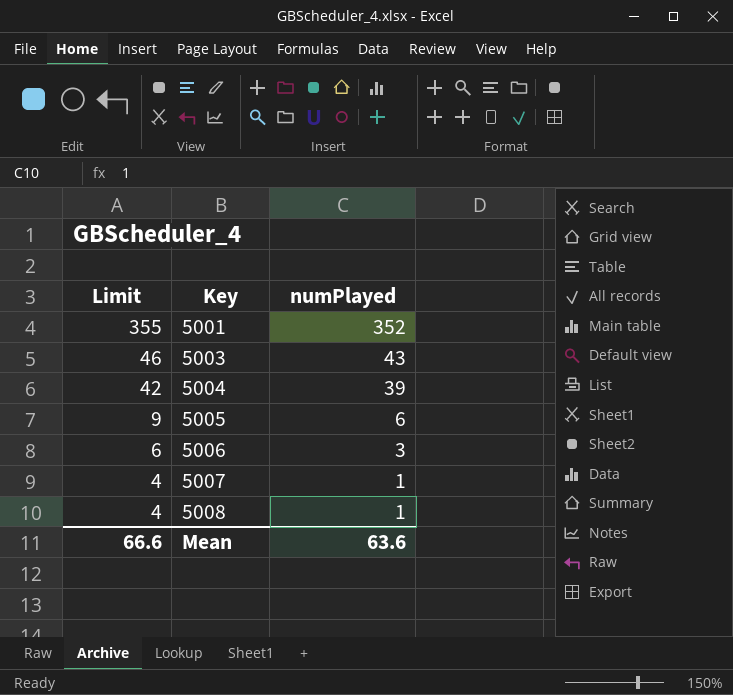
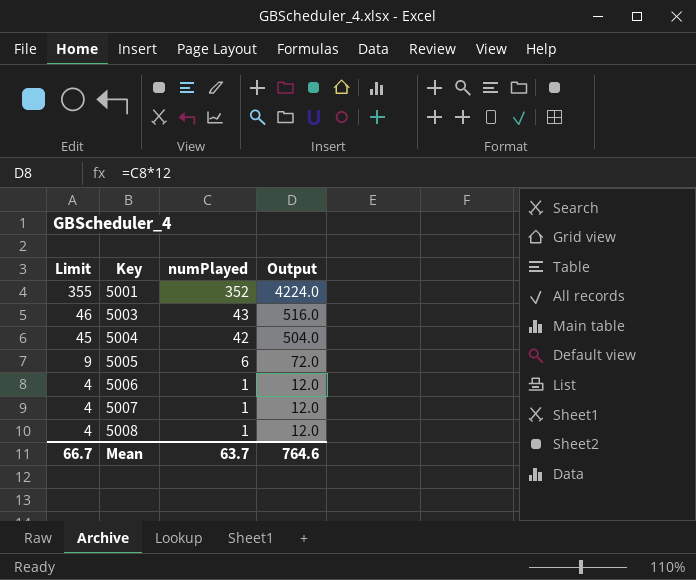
column Output | formula: none -> [numPlayed] * 12
5004 | Limit: 42 -> 45
5004 | numPlayed: 39 -> 42
5006 | Limit: 6 -> 4
5006 | numPlayed: 3 -> 1
Mean | Limit: 66.6 -> 66.7
Mean | numPlayed: 63.6 -> 63.7

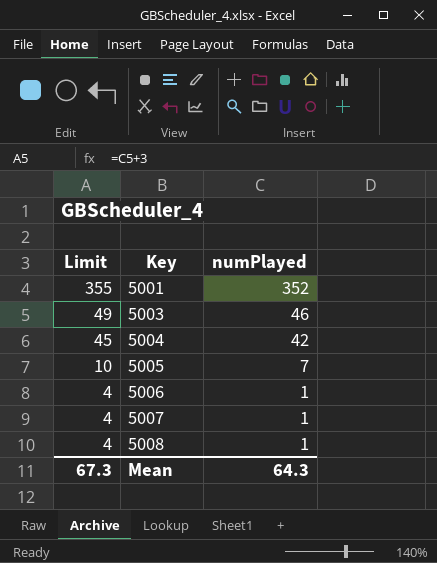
column Output | formula: [numPlayed] * 12 -> none
5003 | Limit: 46 -> 49
5003 | numPlayed: 43 -> 46
5005 | Limit: 9 -> 10
5005 | numPlayed: 6 -> 7
Mean | Limit: 66.7 -> 67.3
Mean | numPlayed: 63.7 -> 64.3

